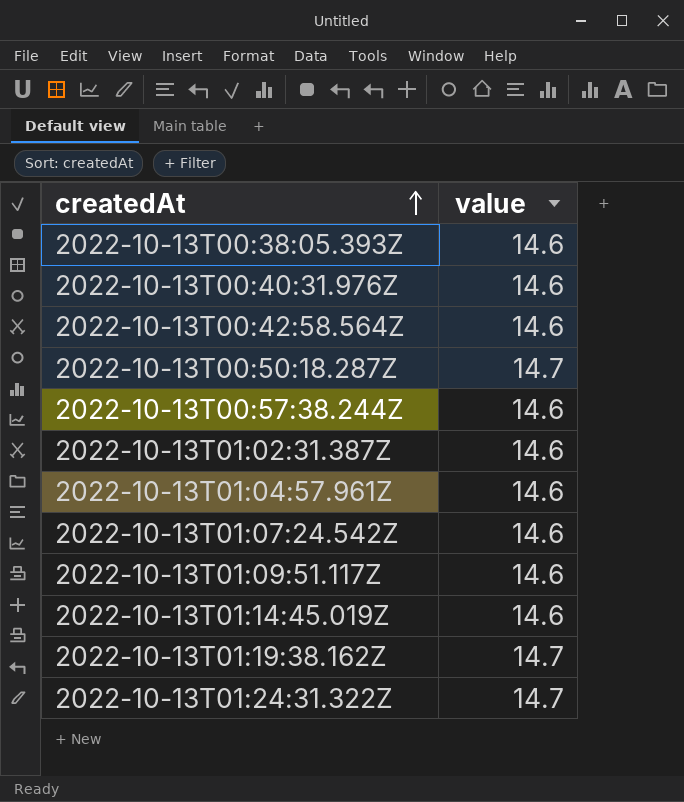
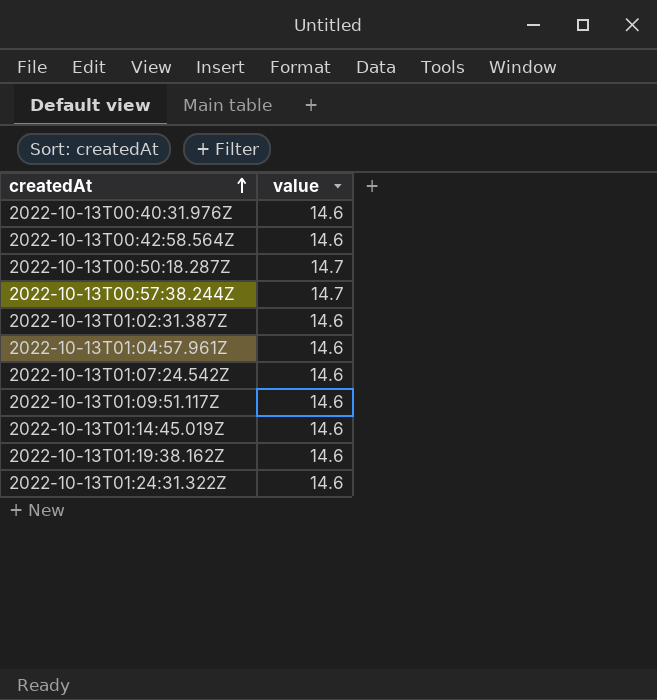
row 2022-10-13T00:38:05.393Z: 14.6 -> none
2022-10-13T00:57:38.244Z | value: 14.6 -> 14.7
2022-10-13T01:19:38.162Z | value: 14.7 -> 14.6
2022-10-13T01:24:31.322Z | value: 14.7 -> 14.6

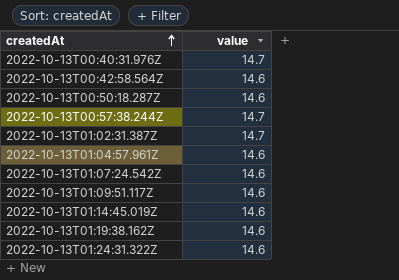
2022-10-13T00:40:31.976Z | value: 14.6 -> 14.7
2022-10-13T00:50:18.287Z | value: 14.7 -> 14.6
2022-10-13T01:02:31.387Z | value: 14.6 -> 14.7

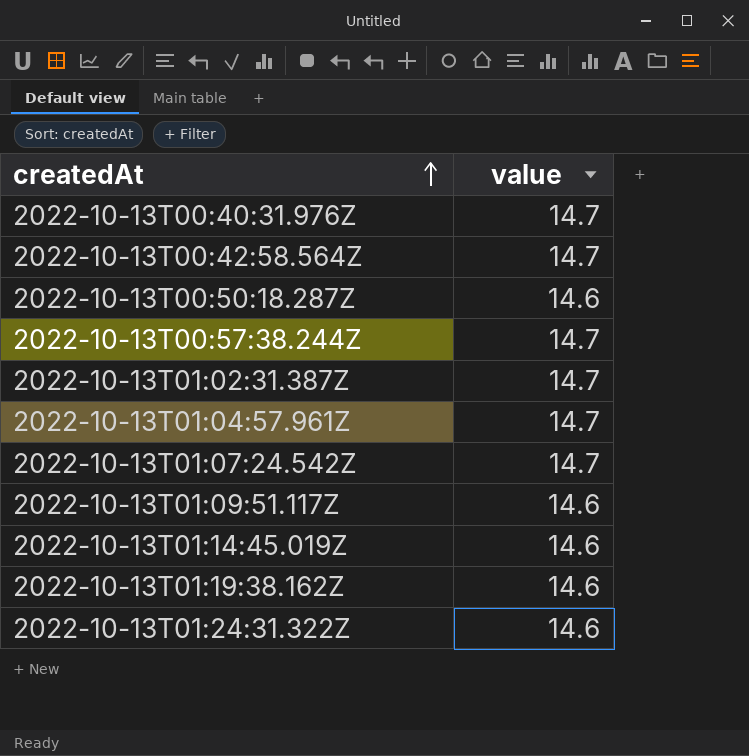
2022-10-13T00:42:58.564Z | value: 14.6 -> 14.7
2022-10-13T01:04:57.961Z | value: 14.6 -> 14.7
2022-10-13T01:07:24.542Z | value: 14.6 -> 14.7

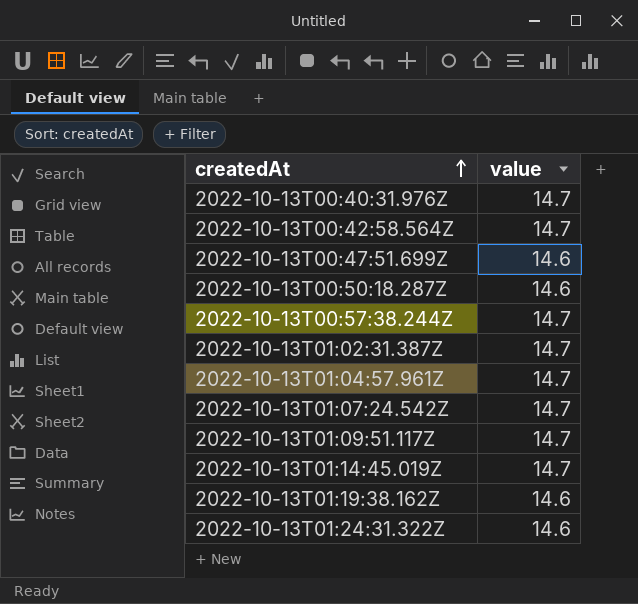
row 2022-10-13T00:47:51.699Z: none -> 14.6
2022-10-13T01:09:51.117Z | value: 14.6 -> 14.7
2022-10-13T01:14:45.019Z | value: 14.6 -> 14.7

